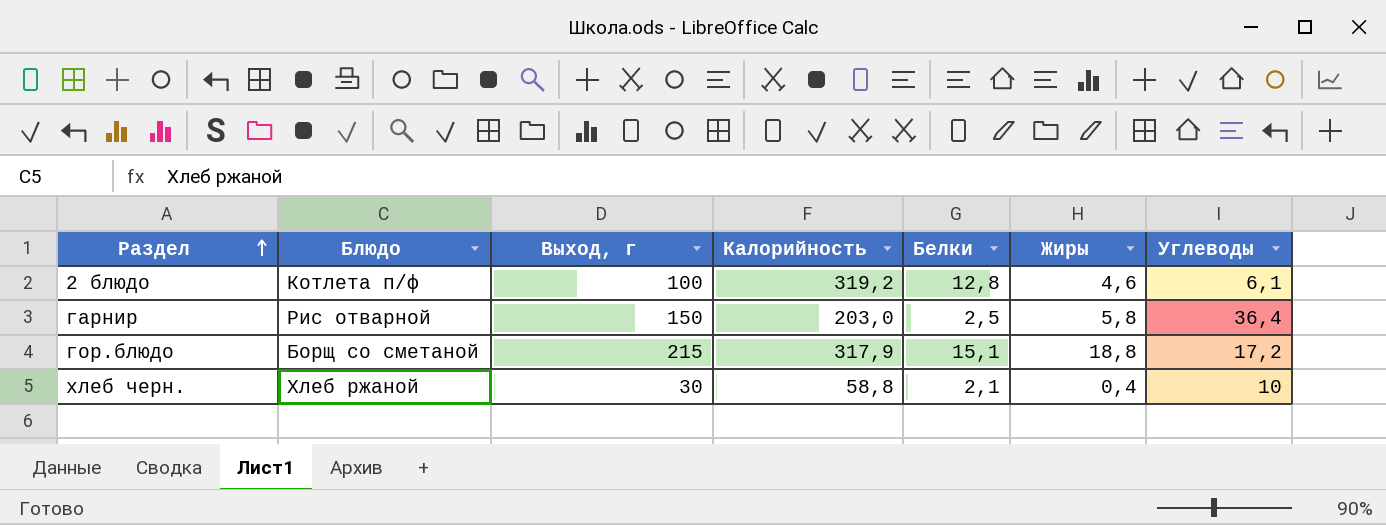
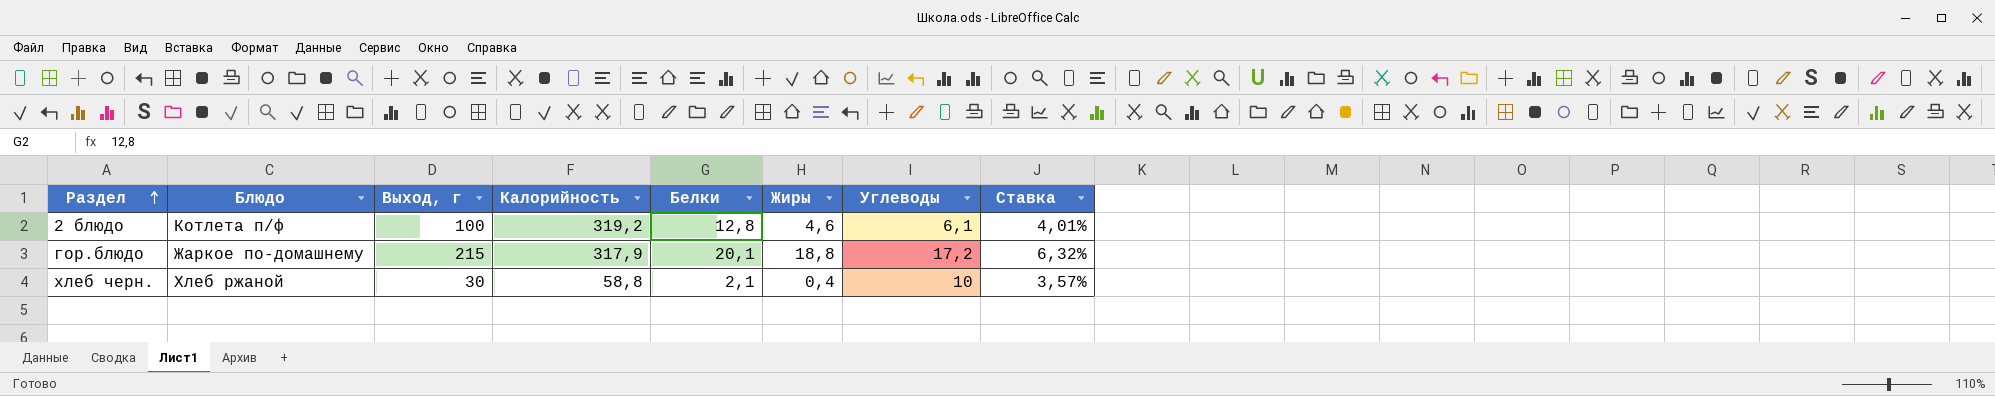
column Ставка | formula: none -> [Белки] / [Калорийность]
row гарнир: Рис отварной | 150 | 203,0 | 2,5 | 5,8 | 36,4 -> none
гор.блюдо | Блюдо: Борщ со сметаной -> Жаркое по-домашнему
гор.блюдо | Белки: 15,1 -> 20,1

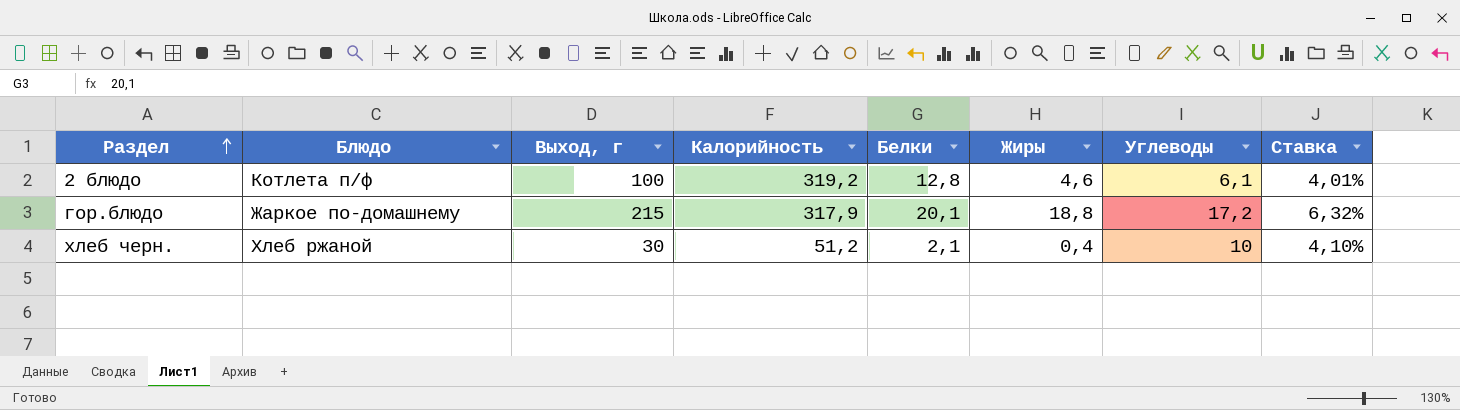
хлеб черн. | Калорийность: 58,8 -> 51,2
хлеб черн. | Ставка: 3,57% -> 4,10%

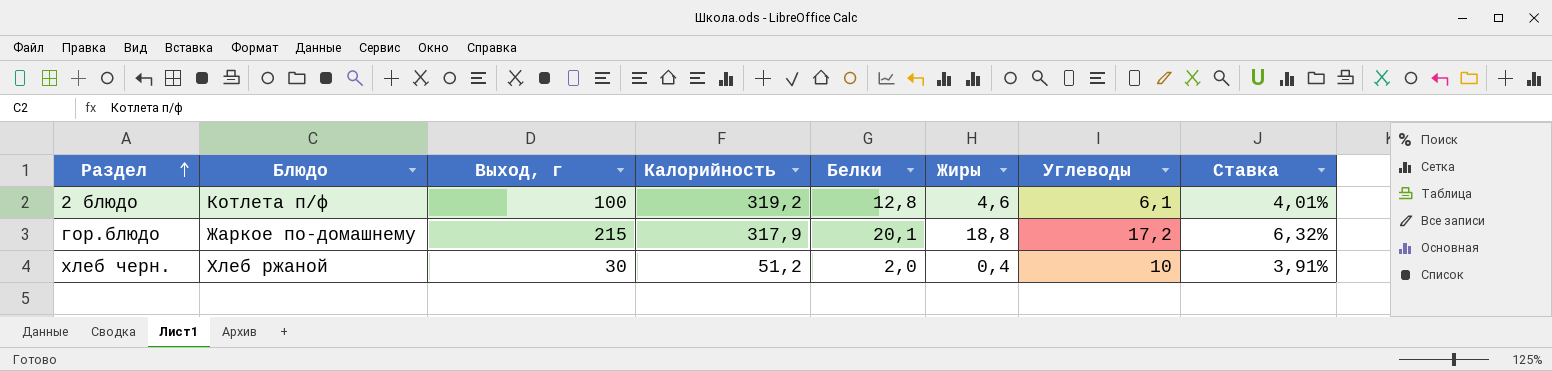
хлеб черн. | Белки: 2,1 -> 2,0
хлеб черн. | Ставка: 4,10% -> 3,91%

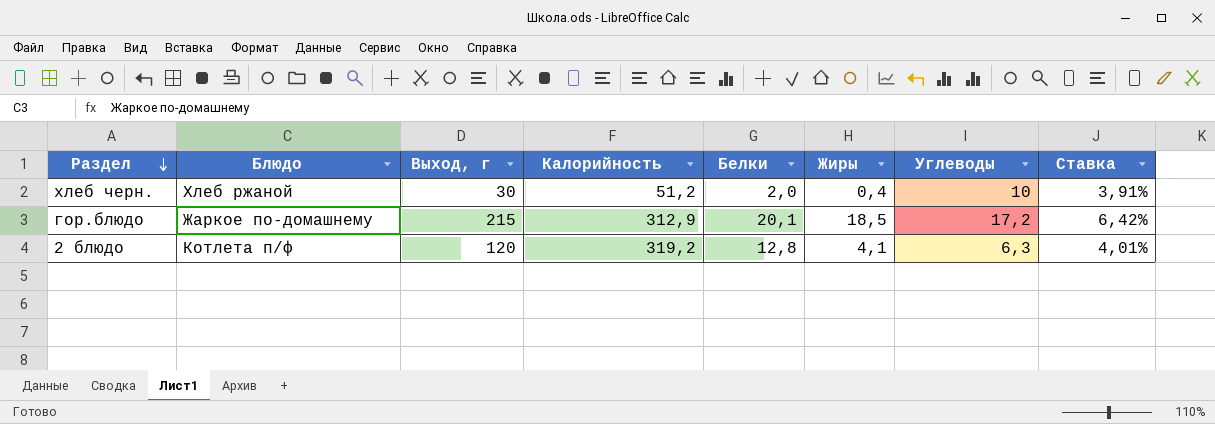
row order: Раздел ascending -> Раздел descending
гор.блюдо | Калорийность: 317,9 -> 312,9
гор.блюдо | Жиры: 18,8 -> 18,5
гор.блюдо | Ставка: 6,32% -> 6,42%
2 блюдо | Выход, г: 100 -> 120
2 блюдо | Жиры: 4,6 -> 4,1
2 блюдо | Углеводы: 6,1 -> 6,3

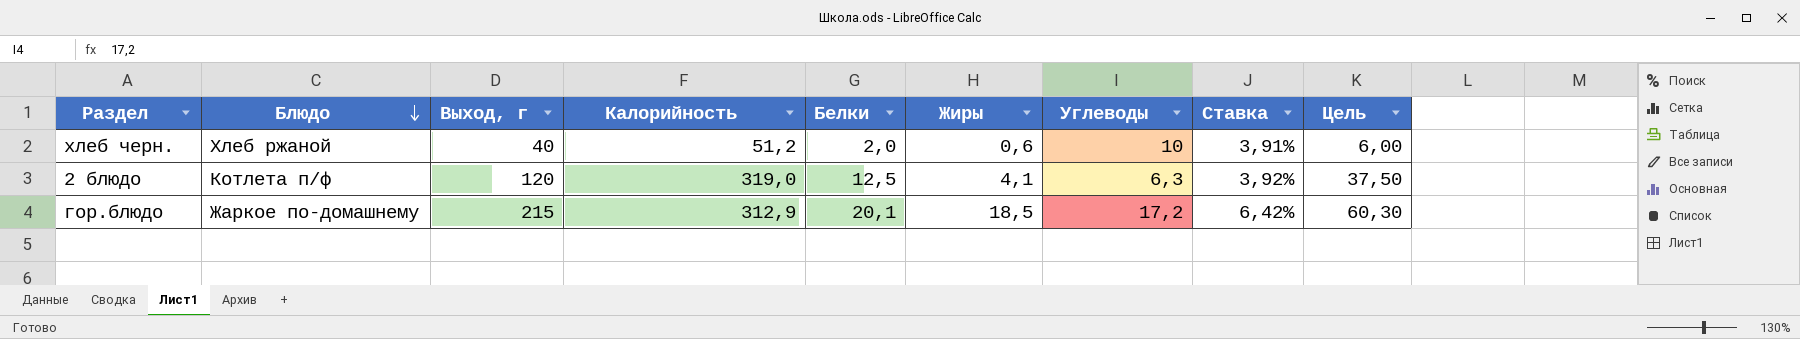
row order: Раздел descending -> Блюдо descending
column Цель | formula: none -> [Белки] * 3
хлеб черн. | Выход, г: 30 -> 40
хлеб черн. | Жиры: 0,4 -> 0,6
2 блюдо | Калорийность: 319,2 -> 319,0
2 блюдо | Белки: 12,8 -> 12,5
2 блюдо | Ставка: 4,01% -> 3,92%

